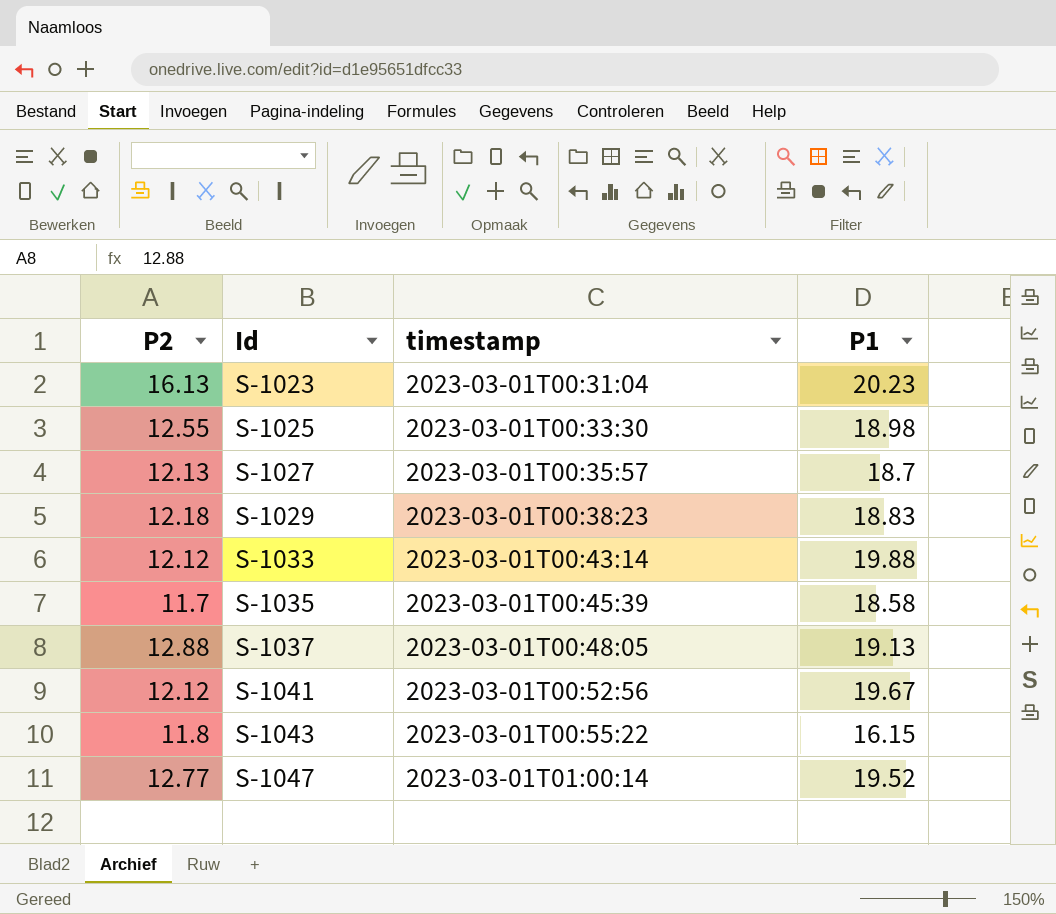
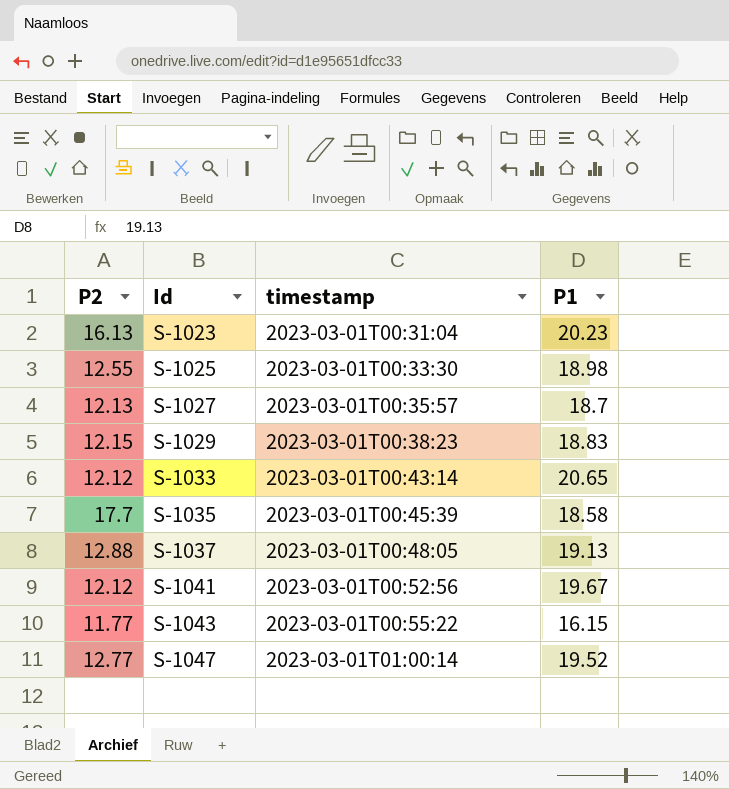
S-1029 | P2: 12.18 -> 12.15
S-1033 | P1: 19.88 -> 20.65
S-1035 | P2: 11.7 -> 17.7
S-1043 | P2: 11.8 -> 11.77

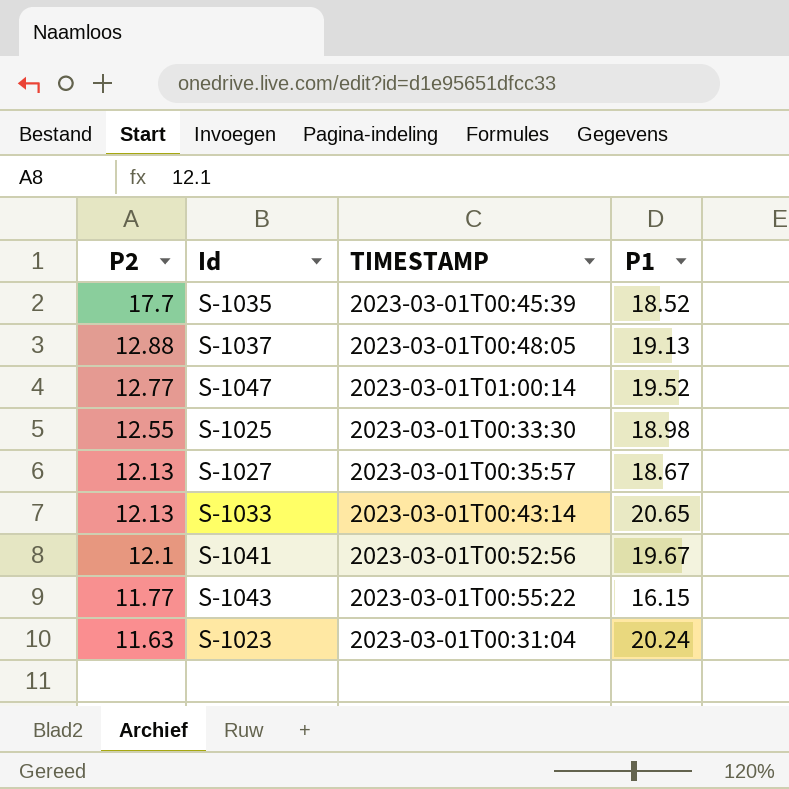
row order: Id ascending -> P2 descending
column name: timestamp -> TIMESTAMP
row S-1029: 12.15 | 2023-03-01T00:38:23 | 18.83 -> none
S-1035 | P1: 18.58 -> 18.52
S-1027 | P1: 18.7 -> 18.67
S-1033 | P2: 12.12 -> 12.13
S-1041 | P2: 12.12 -> 12.1
S-1023 | P2: 16.13 -> 11.63
S-1023 | P1: 20.23 -> 20.24

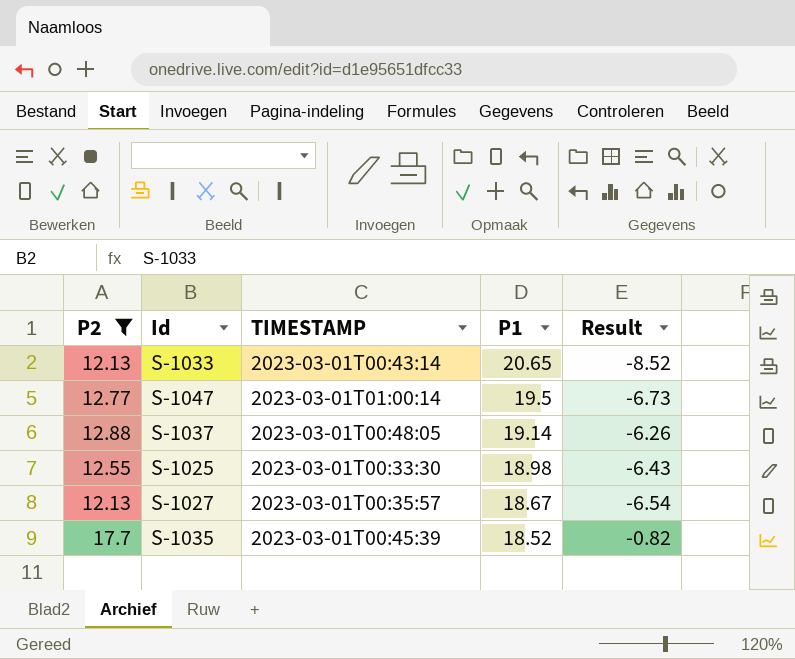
filter: none -> P2 >= 12.13
row order: P2 descending -> P1 descending
column Result | formula: none -> [P2] - [P1]
S-1047 | P1: 19.52 -> 19.5
S-1037 | P1: 19.13 -> 19.14

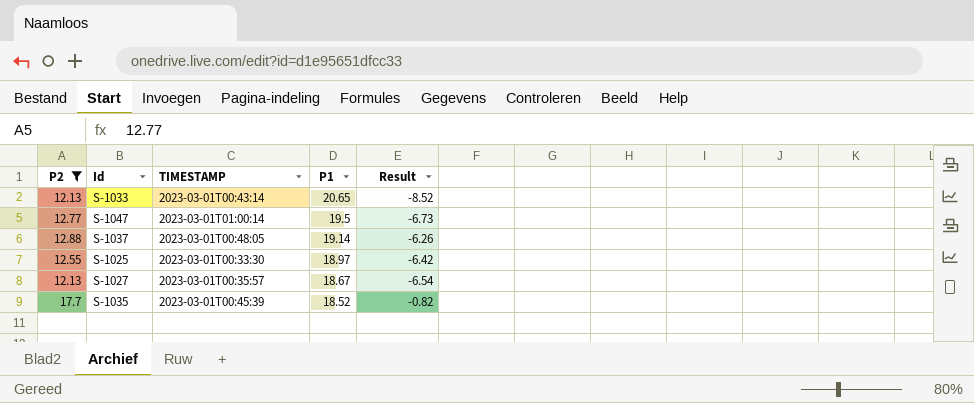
S-1025 | P1: 18.98 -> 18.97
S-1025 | Result: -6.43 -> -6.42

